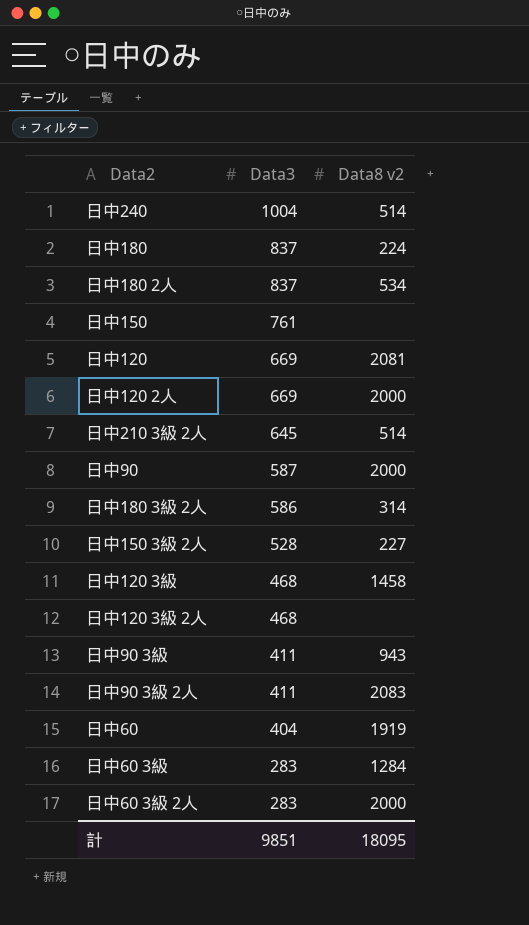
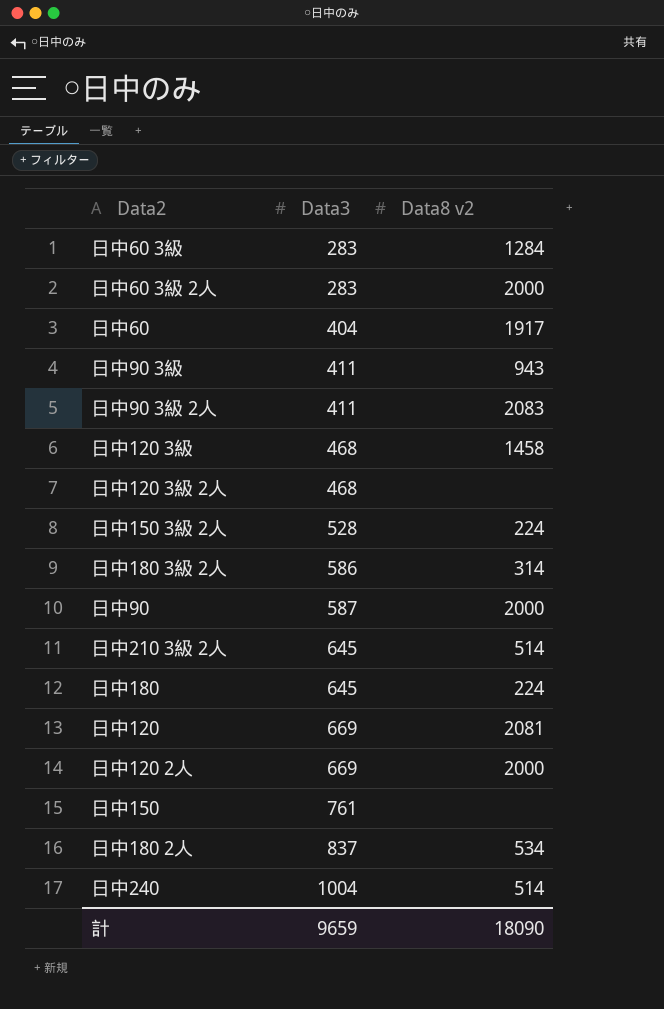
row order: Data3 descending -> Data3 ascending
日中60 | Data8 v2: 1919 -> 1917
日中150 3級 2人 | Data8 v2: 227 -> 224
日中180 | Data3: 837 -> 645
計 | Data3: 9851 -> 9659
計 | Data8 v2: 18095 -> 18090

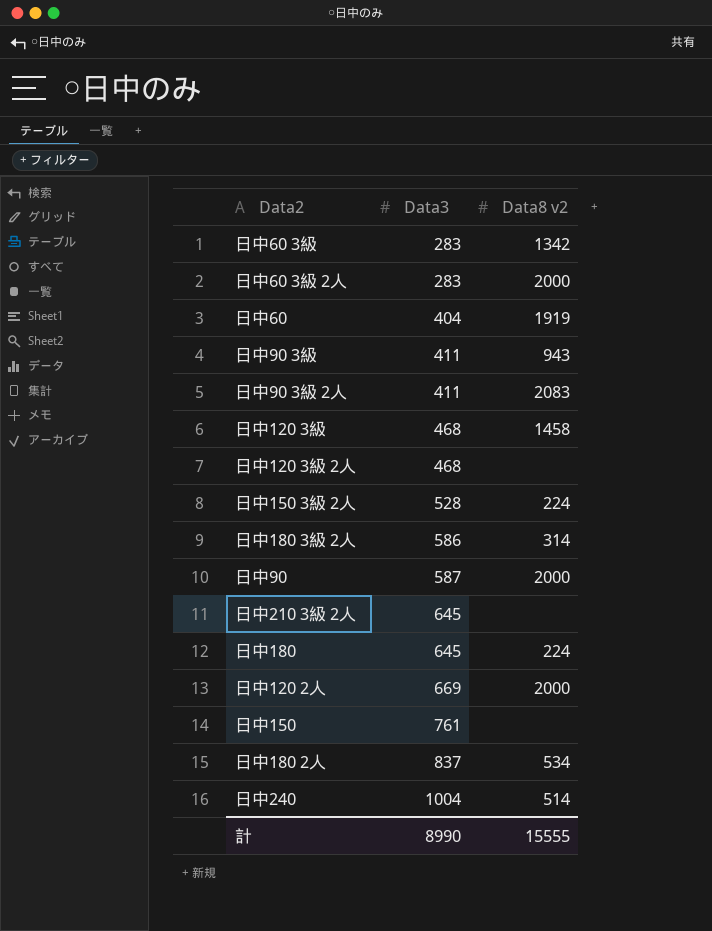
row 日中120: 669 | 2081 -> none
日中60 3級 | Data8 v2: 1284 -> 1342
日中60 | Data8 v2: 1917 -> 1919
日中210 3級 2人 | Data8 v2: 514 -> none
計 | Data3: 9659 -> 8990
計 | Data8 v2: 18090 -> 15555

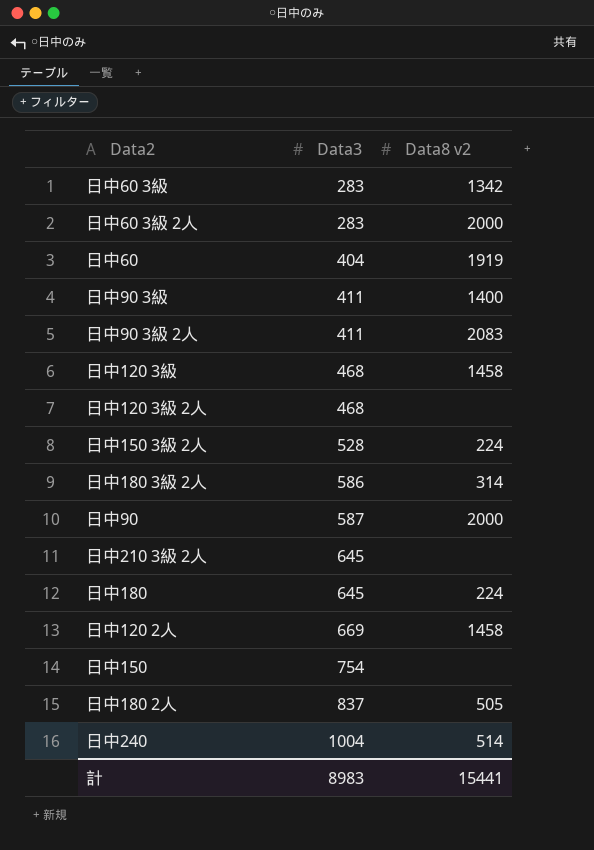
日中90 3級 | Data8 v2: 943 -> 1400
日中120 2人 | Data8 v2: 2000 -> 1458
日中150 | Data3: 761 -> 754
日中180 2人 | Data8 v2: 534 -> 505
計 | Data3: 8990 -> 8983
計 | Data8 v2: 15555 -> 15441

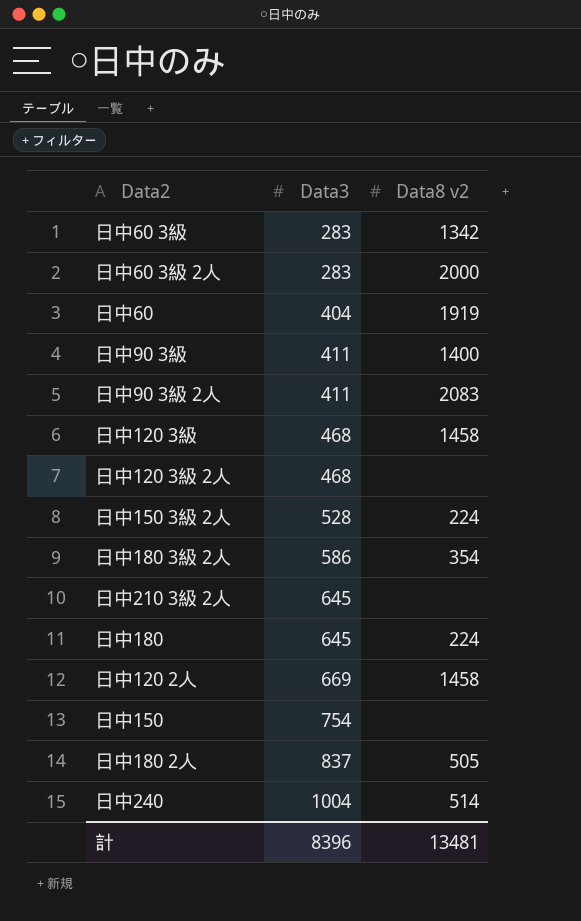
row 日中90: 587 | 2000 -> none
日中180 3級 2人 | Data8 v2: 314 -> 354
計 | Data3: 8983 -> 8396
計 | Data8 v2: 15441 -> 13481

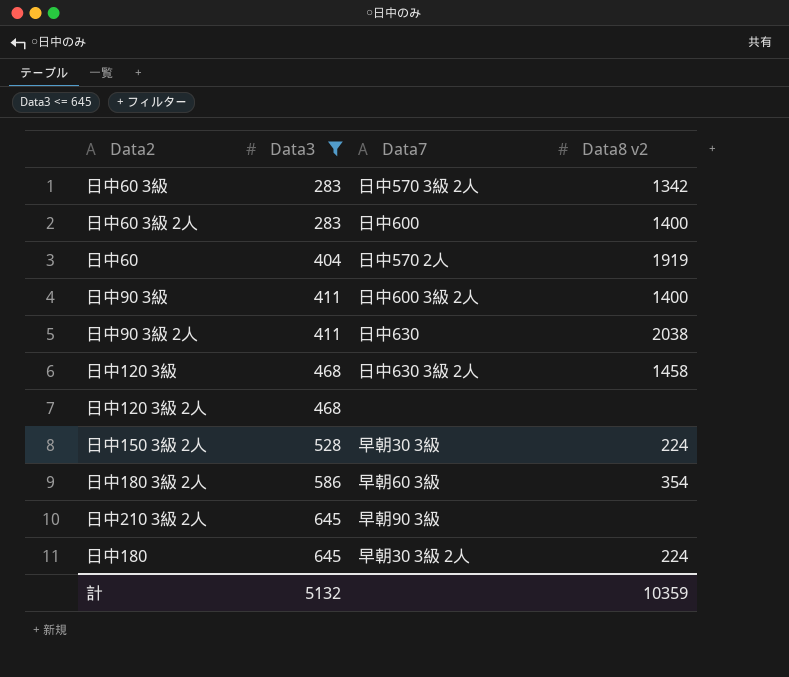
filter: none -> Data3 <= 645
column Data7 | position: none -> 3
日中60 3級 2人 | Data8 v2: 2000 -> 1400
日中90 3級 2人 | Data8 v2: 2083 -> 2038
計 | Data3: 8396 -> 5132
計 | Data8 v2: 13481 -> 10359

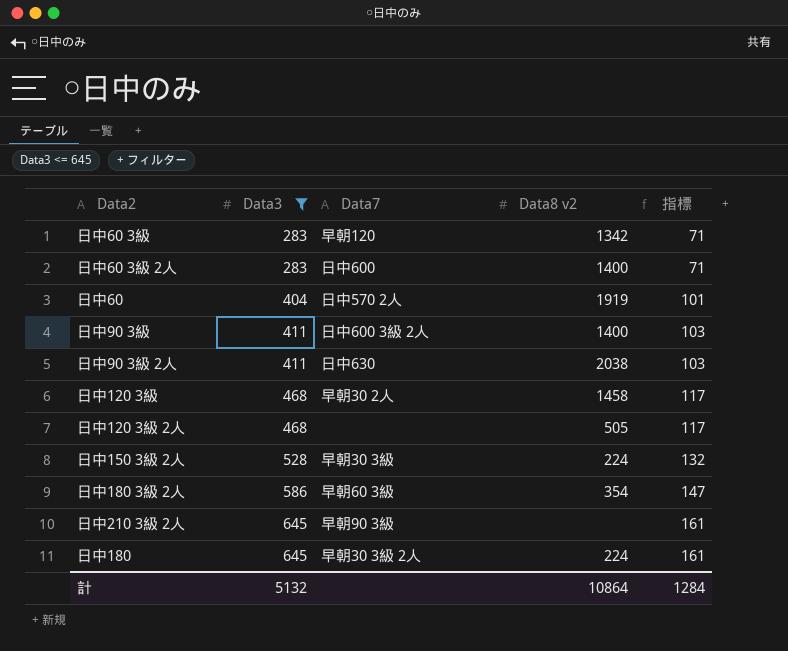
column 指標 | formula: none -> [Data3] * 0.25
日中60 3級 | Data7: 日中570 3級 2人 -> 早朝120
日中120 3級 | Data7: 日中630 3級 2人 -> 早朝30 2人
日中120 3級 2人 | Data8 v2: none -> 505
計 | Data8 v2: 10359 -> 10864

